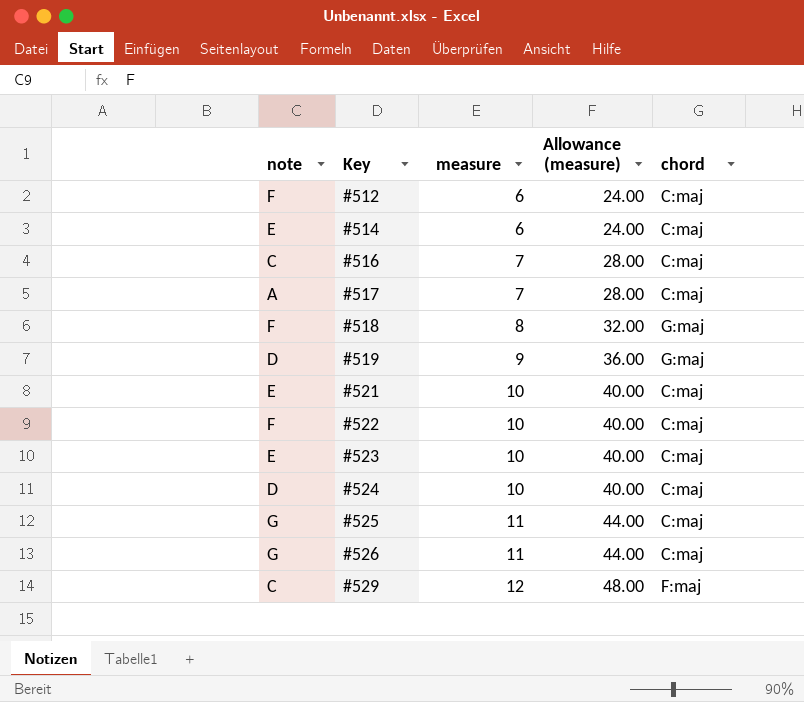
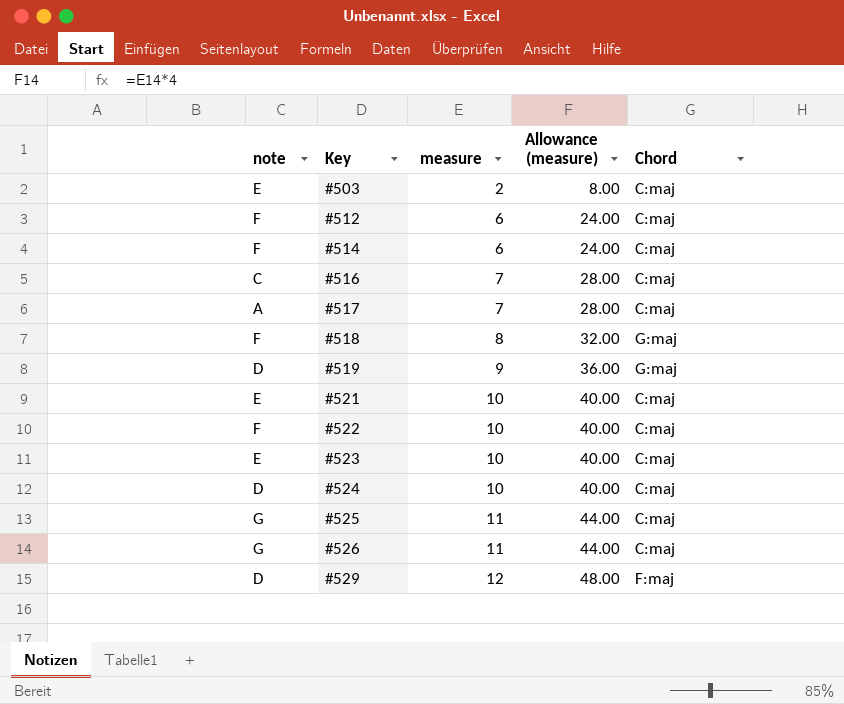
column name: chord -> Chord
row #503: none -> E | 2 | 8.00 | C:maj
#514 | note: E -> F
#529 | note: C -> D

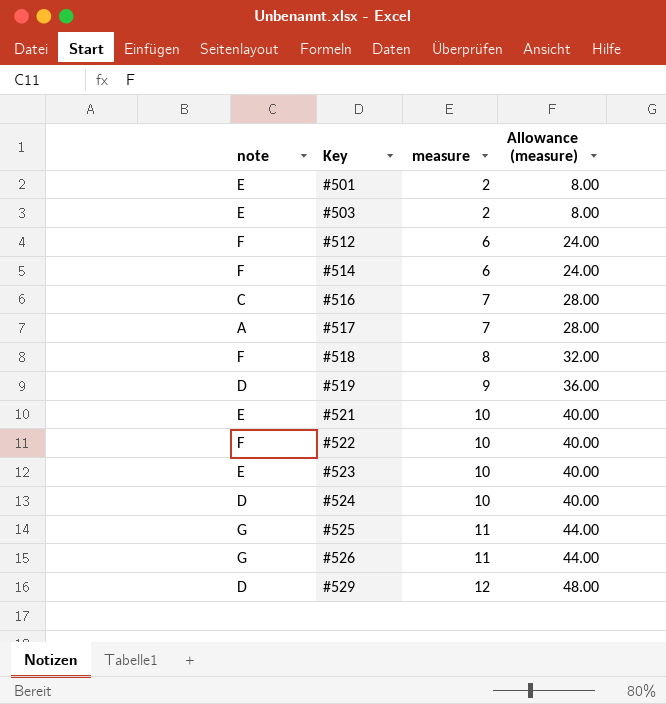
column Chord | position: 5 -> none
row #501: none -> E | 2 | 8.00

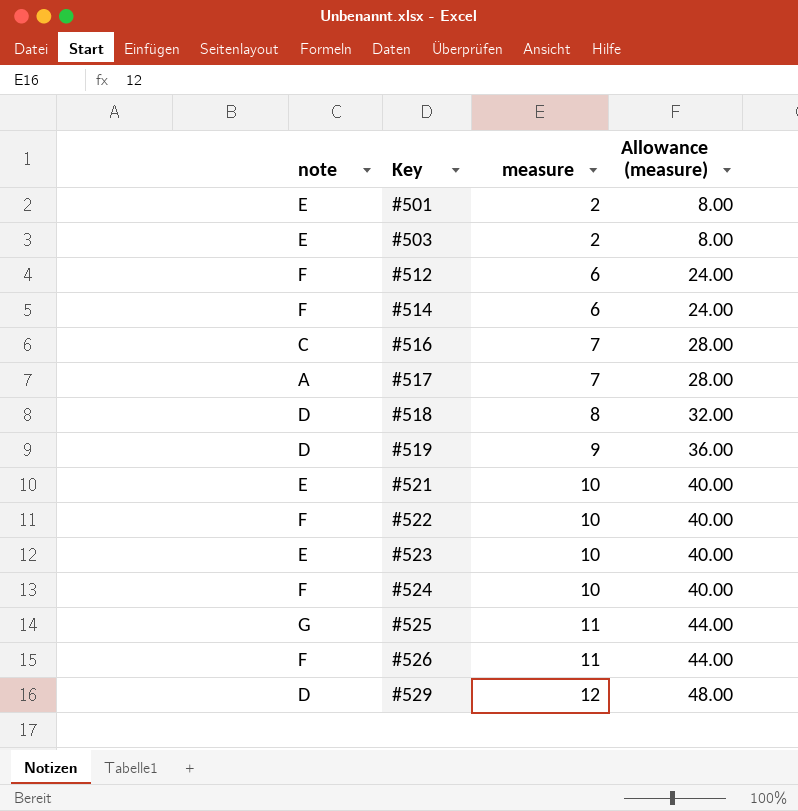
#518 | note: F -> D
#524 | note: D -> F
#526 | note: G -> F

